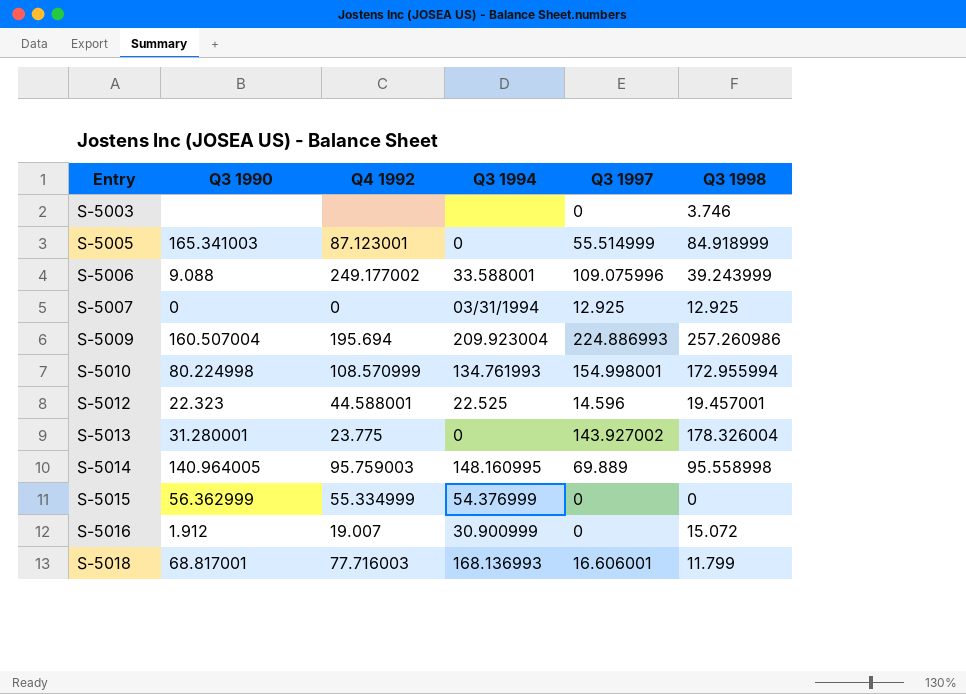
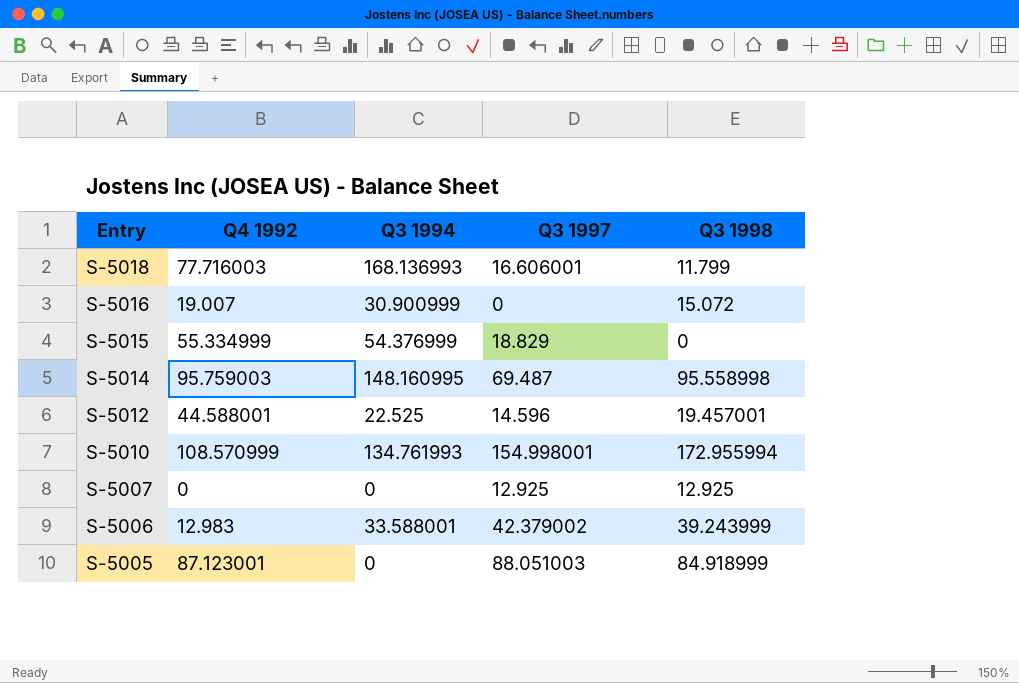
row order: Entry ascending -> Entry descending
column Q3 1990 | position: 2 -> none
row S-5003: none | none | none | 0 | 3.746 -> none
row S-5009: 160.507004 | 195.694 | 209.923004 | 224.886993 | 257.260986 -> none
row S-5013: 31.280001 | 23.775 | 0 | 143.927002 | 178.326004 -> none
S-5015 | Q3 1997: 0 -> 18.829
S-5014 | Q3 1997: 69.889 -> 69.487
S-5007 | Q3 1994: 03/31/1994 -> 0
S-5006 | Q4 1992: 249.177002 -> 12.983
S-5006 | Q3 1997: 109.075996 -> 42.379002
S-5005 | Q3 1997: 55.514999 -> 88.051003

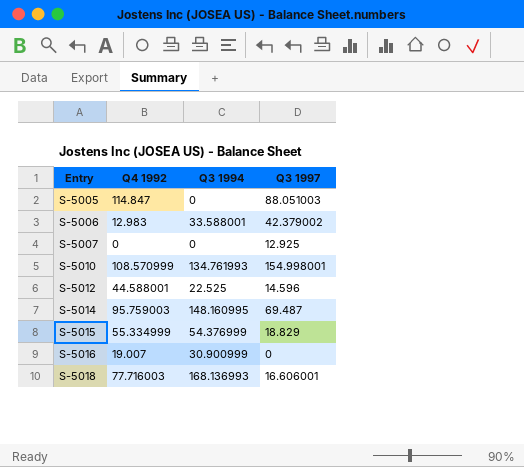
row order: Entry descending -> Entry ascending
column Q3 1998 | position: 5 -> none
S-5005 | Q4 1992: 87.123001 -> 114.847

